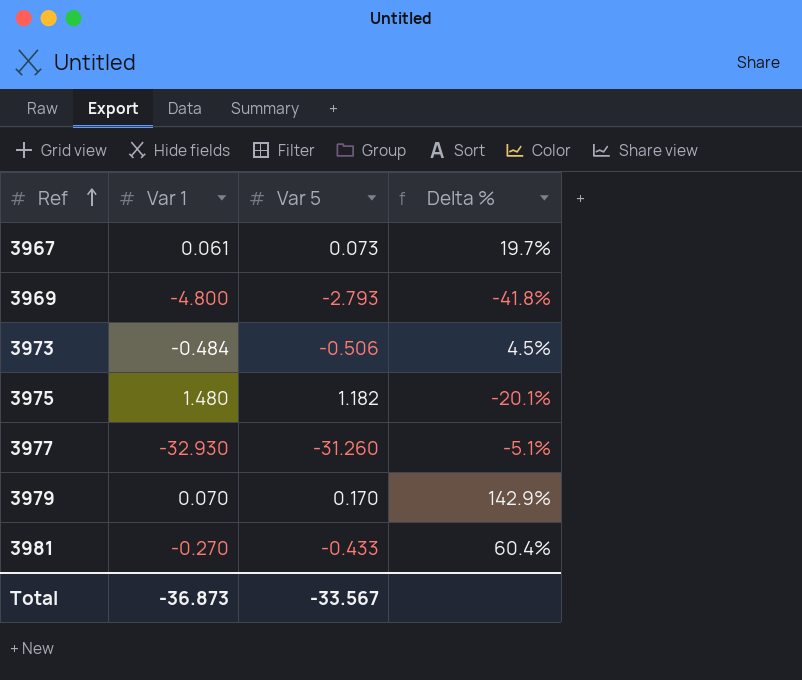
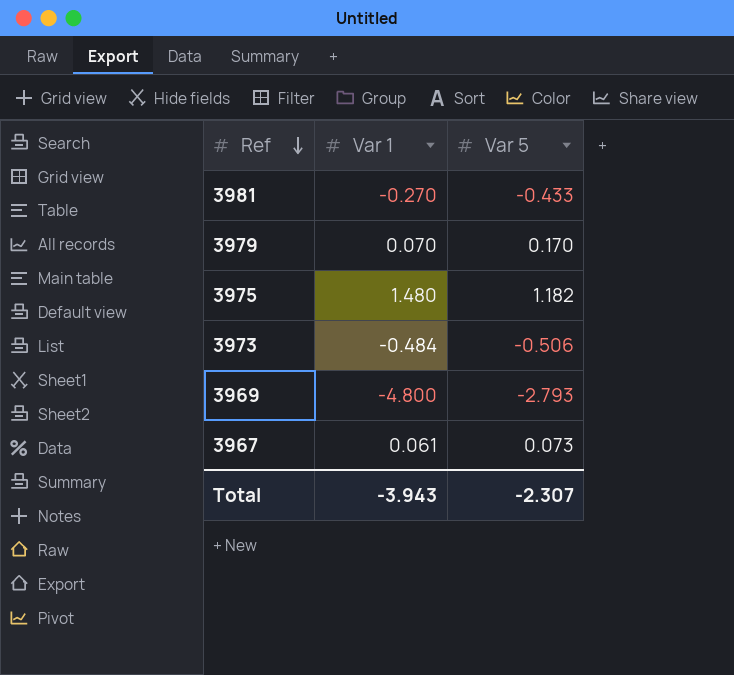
row order: Ref ascending -> Ref descending
column Delta % | formula: ([Var 5] - [Var 1]) / [Var 1] -> none
row 3977: -32.930 | -31.260 | -5.1% -> none
Total | Var 1: -36.873 -> -3.943
Total | Var 5: -33.567 -> -2.307

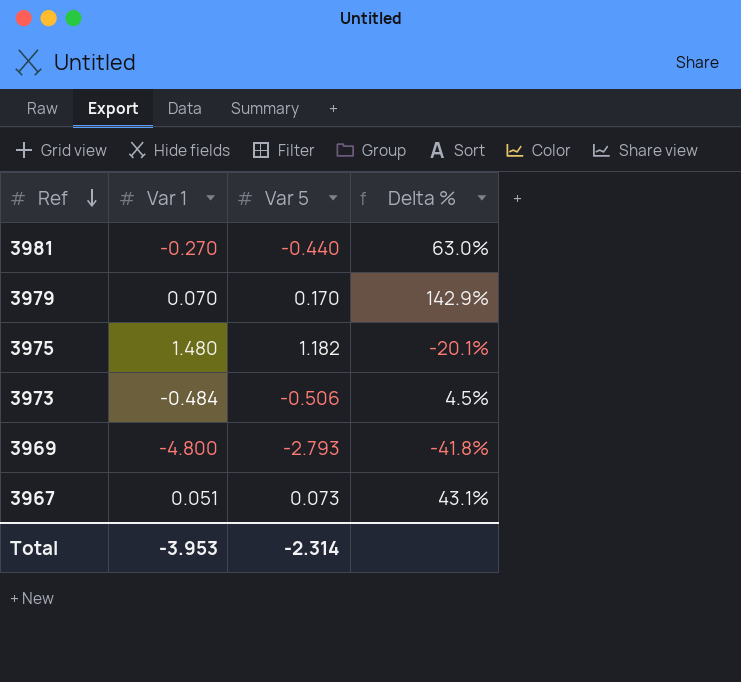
column Delta % | formula: none -> ([Var 5] - [Var 1]) / [Var 1]
3981 | Var 5: -0.433 -> -0.440
3967 | Var 1: 0.061 -> 0.051
Total | Var 1: -3.943 -> -3.953
Total | Var 5: -2.307 -> -2.314

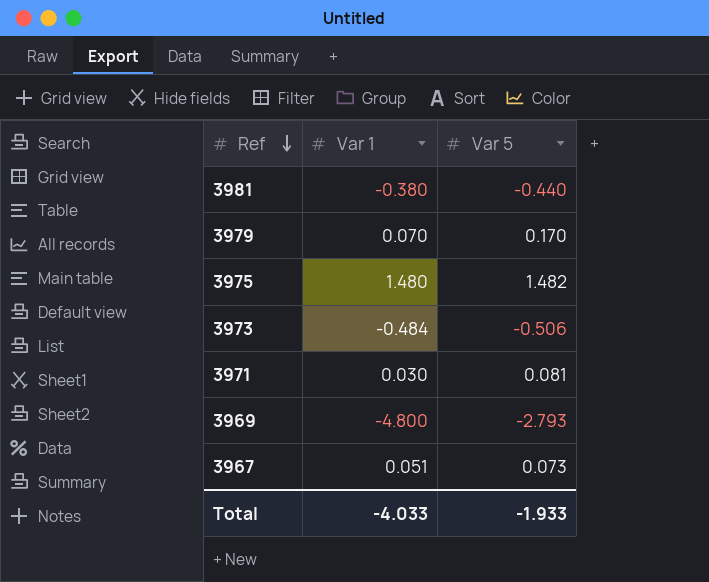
column Delta % | formula: ([Var 5] - [Var 1]) / [Var 1] -> none
3981 | Var 1: -0.270 -> -0.380
3975 | Var 5: 1.182 -> 1.482
row 3971: none -> 0.030 | 0.081
Total | Var 1: -3.953 -> -4.033
Total | Var 5: -2.314 -> -1.933

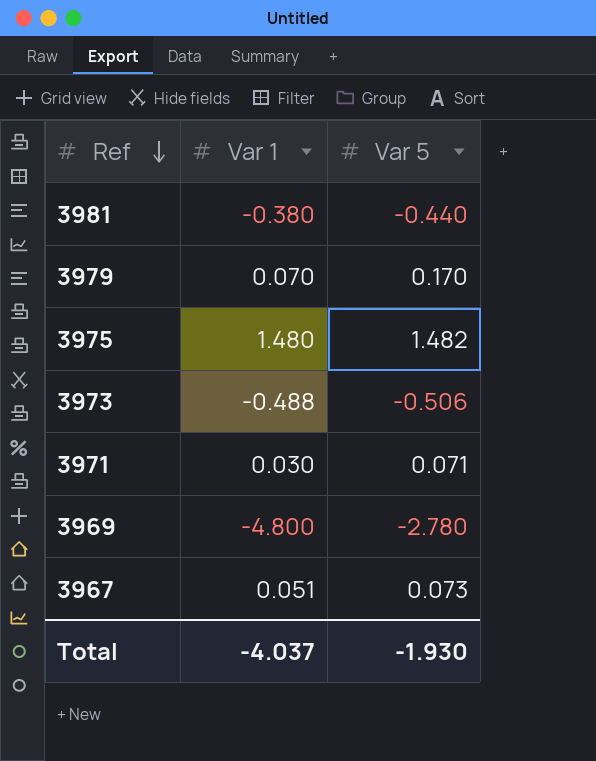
3973 | Var 1: -0.484 -> -0.488
3971 | Var 5: 0.081 -> 0.071
3969 | Var 5: -2.793 -> -2.780
Total | Var 1: -4.033 -> -4.037
Total | Var 5: -1.933 -> -1.930

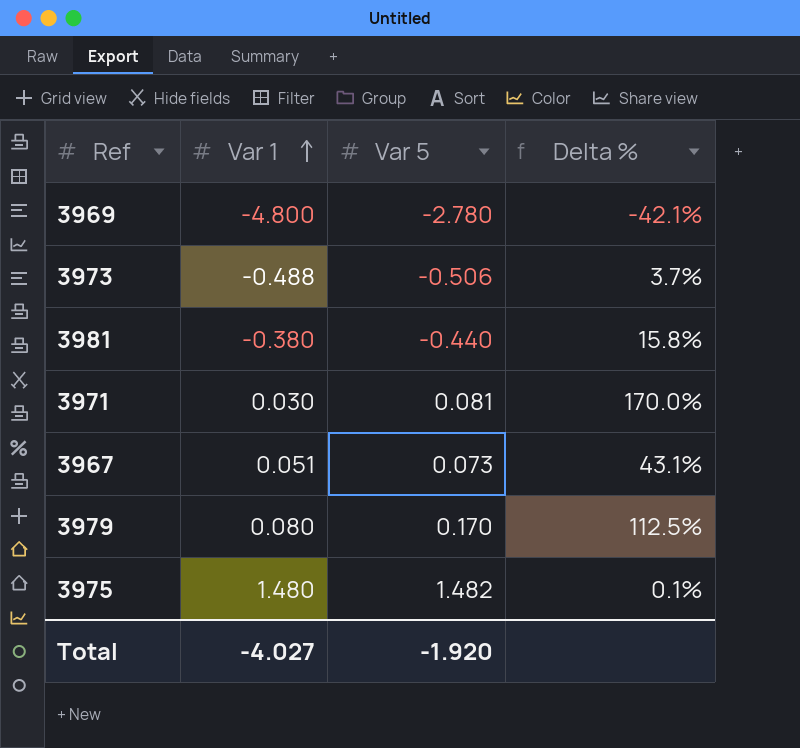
row order: Ref descending -> Var 1 ascending
column Delta % | formula: none -> ([Var 5] - [Var 1]) / [Var 1]
3971 | Var 5: 0.071 -> 0.081
3979 | Var 1: 0.070 -> 0.080
Total | Var 1: -4.037 -> -4.027
Total | Var 5: -1.930 -> -1.920

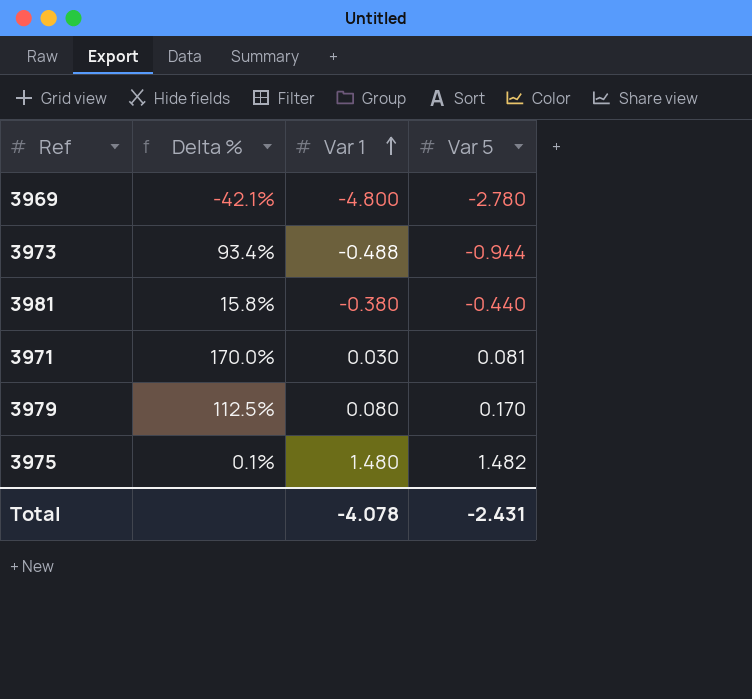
column Delta % | position: 4 -> 2
row 3967: 0.051 | 0.073 | 43.1% -> none
3973 | Delta %: 3.7% -> 93.4%
3973 | Var 5: -0.506 -> -0.944
Total | Var 1: -4.027 -> -4.078
Total | Var 5: -1.920 -> -2.431

